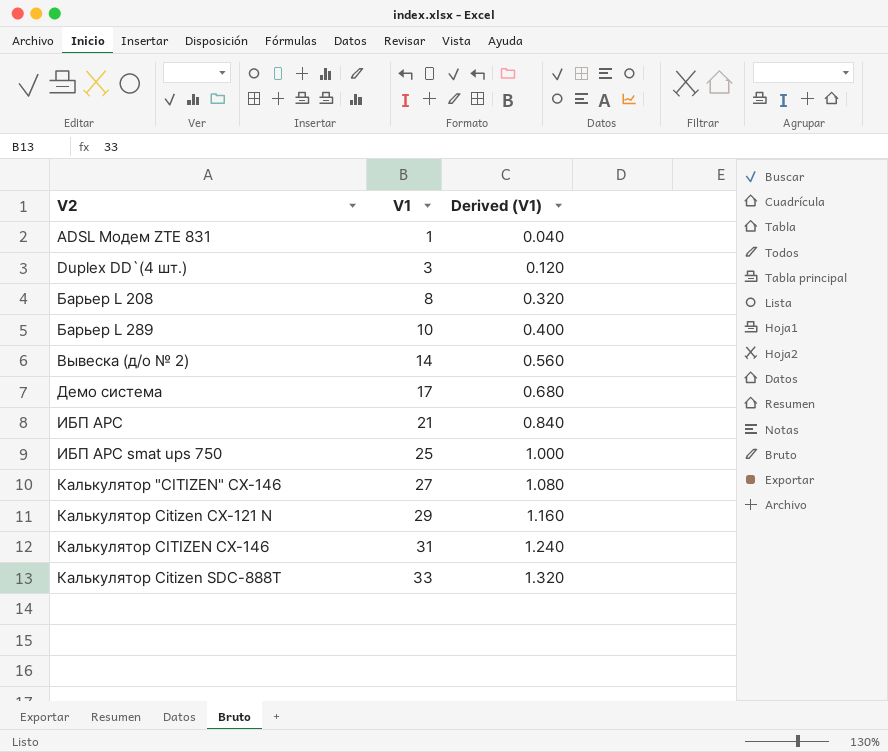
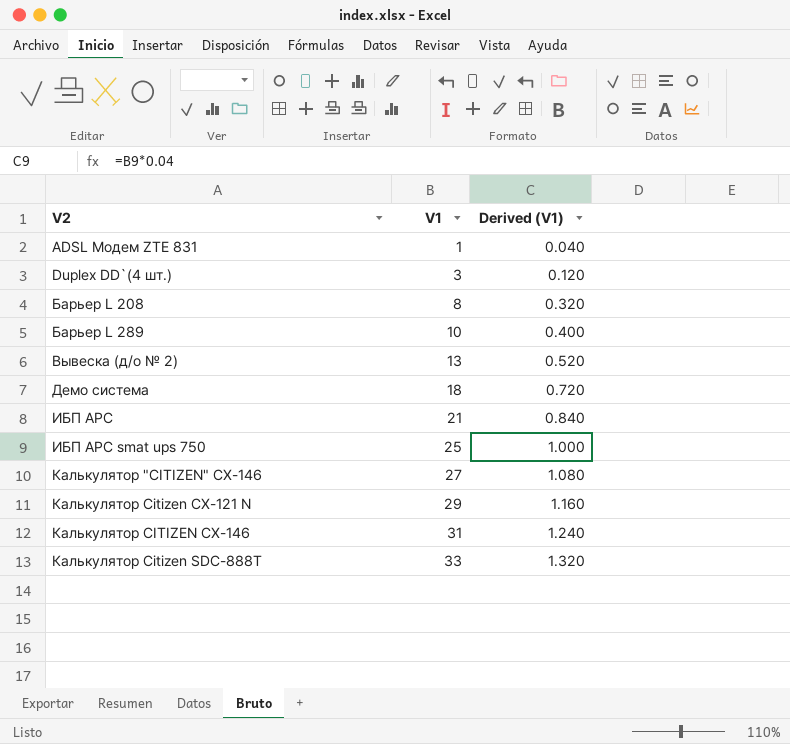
Вывеска (д/о № 2) | V1: 14 -> 13
Вывеска (д/о № 2) | Derived (V1): 0.560 -> 0.520
Демо система | V1: 17 -> 18
Демо система | Derived (V1): 0.680 -> 0.720

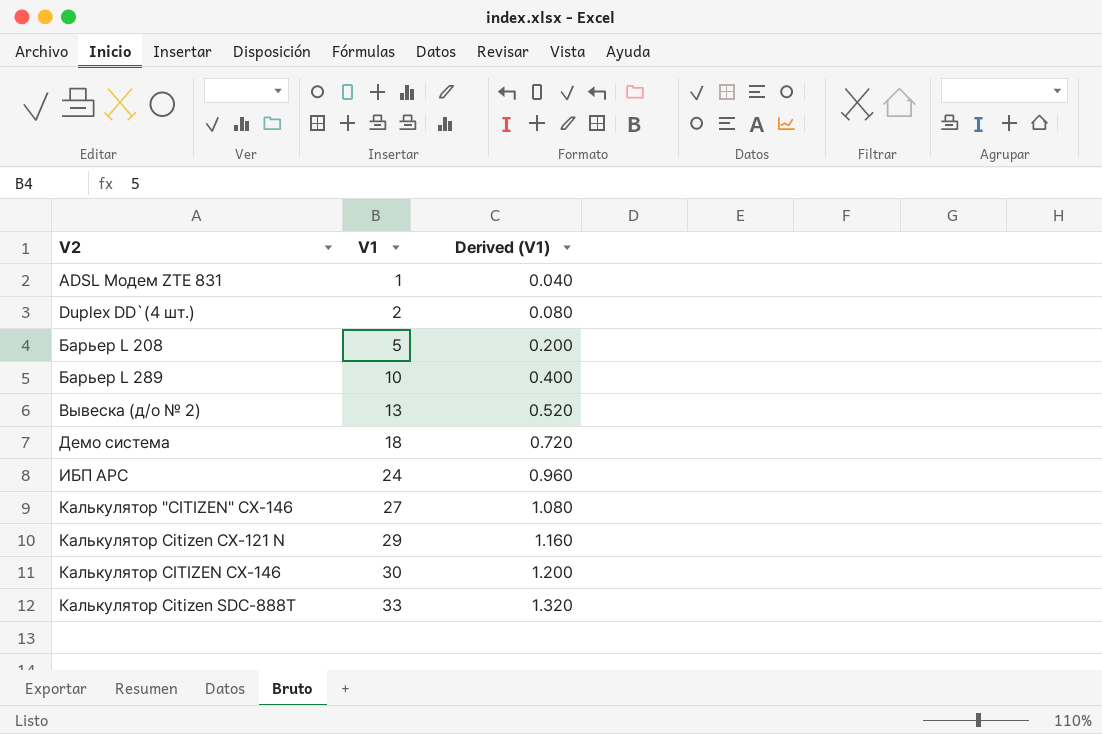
row ИБП APC smat ups 750: 25 | 1.000 -> none
Duplex DD`(4 шт.) | V1: 3 -> 2
Duplex DD`(4 шт.) | Derived (V1): 0.120 -> 0.080
Барьер L 208 | V1: 8 -> 5
Барьер L 208 | Derived (V1): 0.320 -> 0.200
ИБП APC | V1: 21 -> 24
ИБП APC | Derived (V1): 0.840 -> 0.960
Калькулятор CITIZEN CX-146 | V1: 31 -> 30
Калькулятор CITIZEN CX-146 | Derived (V1): 1.240 -> 1.200

